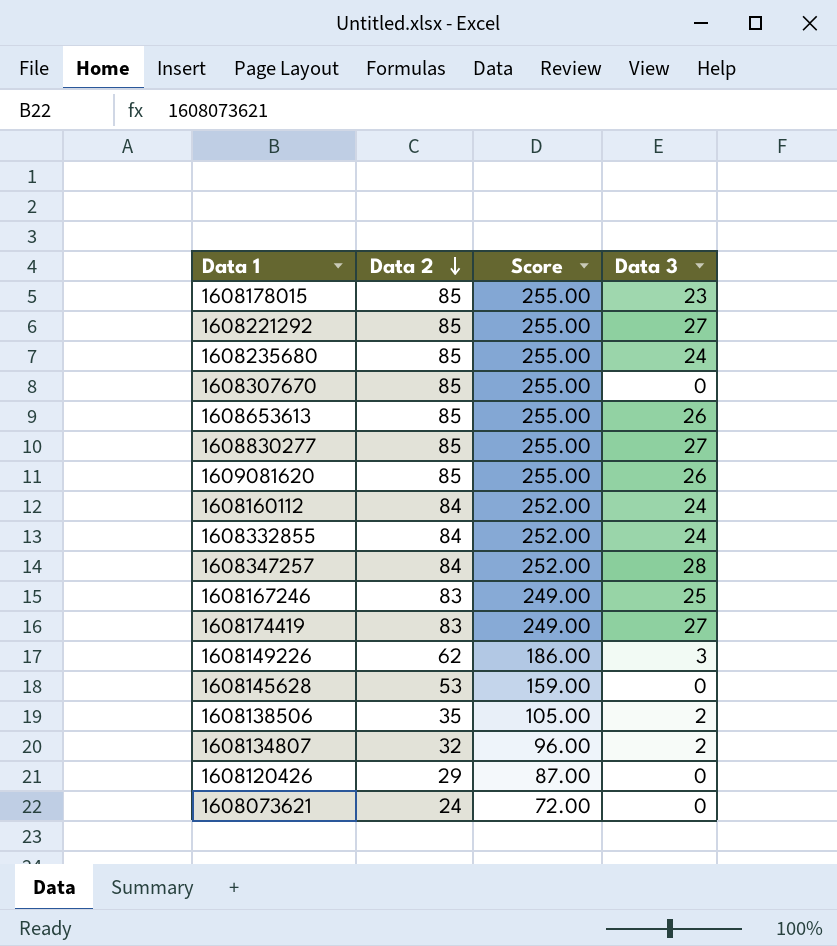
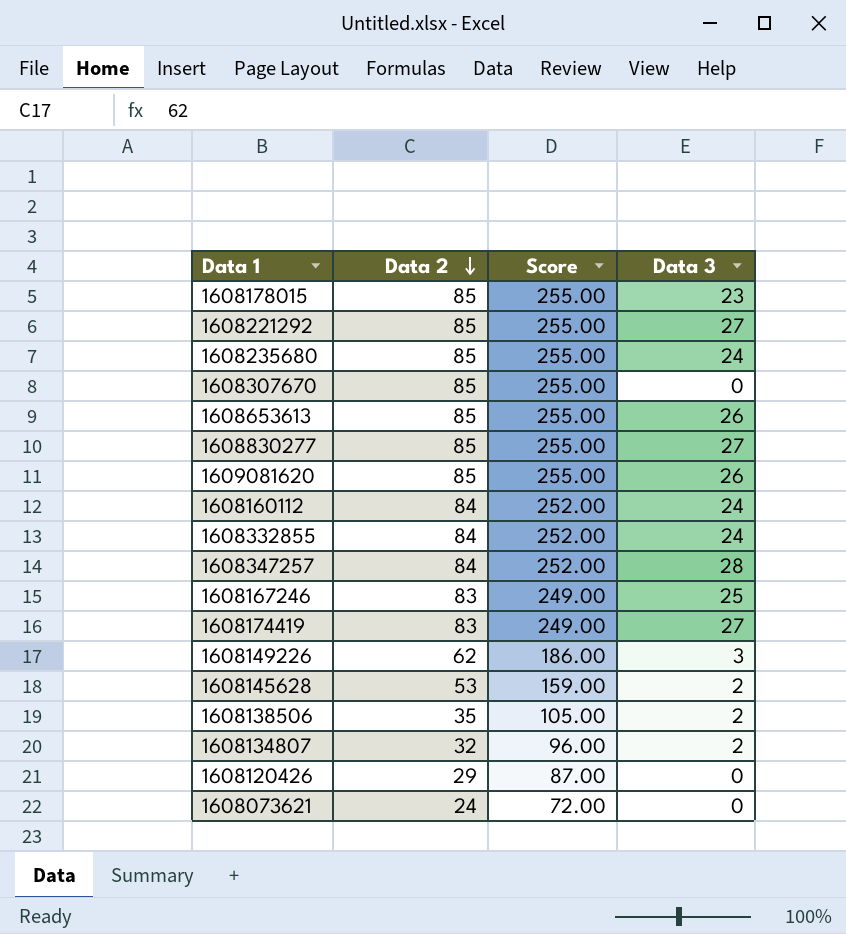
1608145628 | Data 3: 0 -> 2

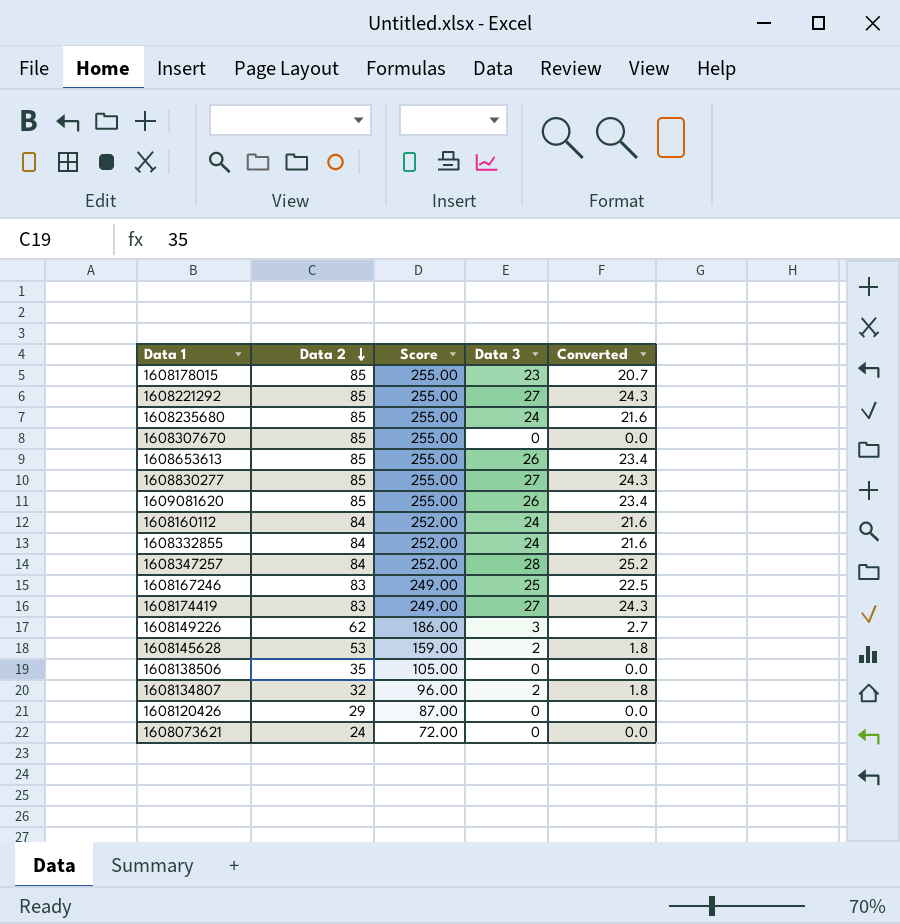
column Converted | formula: none -> [Data 3] * 0.9
1608138506 | Data 3: 2 -> 0

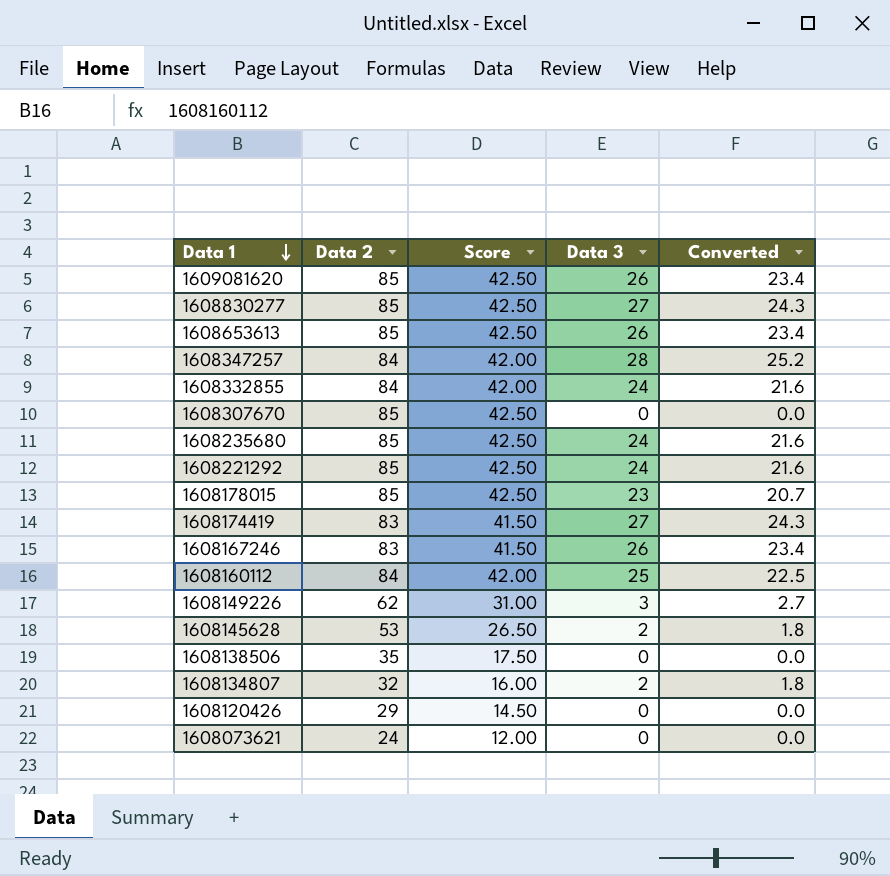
row order: Data 2 descending -> Data 1 descending
column Score | formula: [Data 2] * 3 -> [Data 2] * 0.5
1608221292 | Data 3: 27 -> 24
1608221292 | Converted: 24.3 -> 21.6
1608167246 | Data 3: 25 -> 26
1608167246 | Converted: 22.5 -> 23.4
1608160112 | Data 3: 24 -> 25
1608160112 | Converted: 21.6 -> 22.5

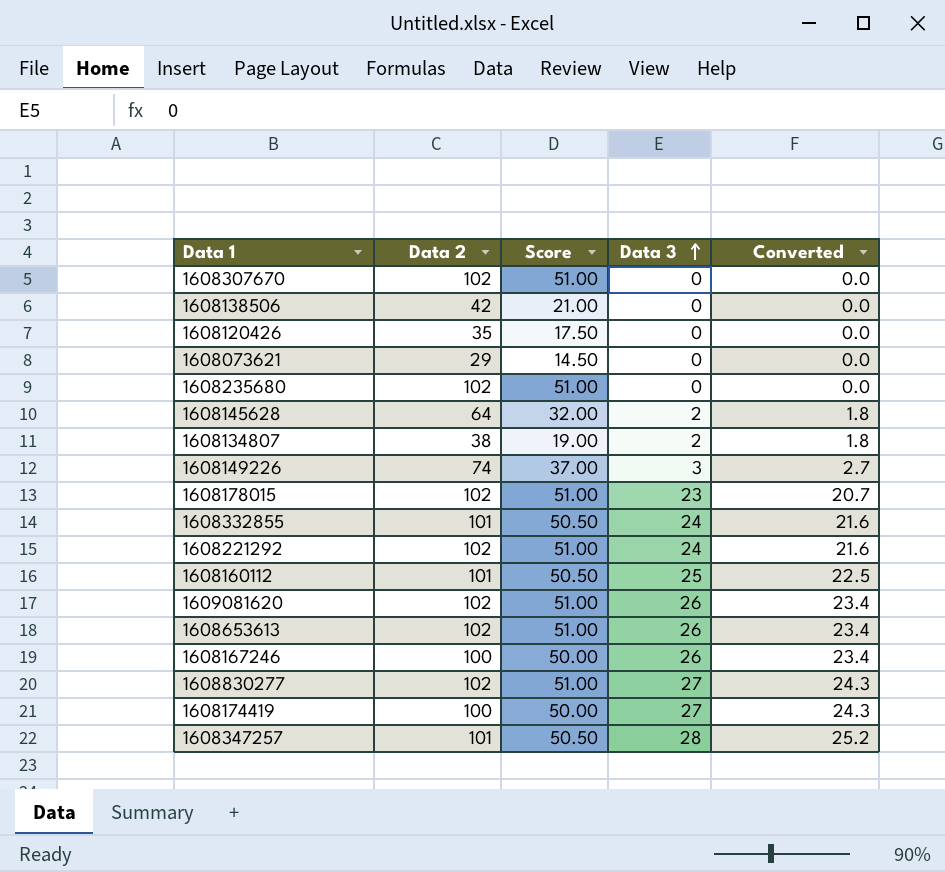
row order: Data 1 descending -> Data 3 ascending
1608307670 | Data 2: 85 -> 102
1608307670 | Score: 42.50 -> 51.00
1608138506 | Data 2: 35 -> 42
1608138506 | Score: 17.50 -> 21.00
1608120426 | Data 2: 29 -> 35
1608120426 | Score: 14.50 -> 17.50
1608073621 | Data 2: 24 -> 29
1608073621 | Score: 12.00 -> 14.50
1608235680 | Data 2: 85 -> 102
1608235680 | Score: 42.50 -> 51.00
1608235680 | Data 3: 24 -> 0
1608235680 | Converted: 21.6 -> 0.0
1608145628 | Data 2: 53 -> 64
1608145628 | Score: 26.50 -> 32.00
1608134807 | Data 2: 32 -> 38
1608134807 | Score: 16.00 -> 19.00
1608149226 | Data 2: 62 -> 74
1608149226 | Score: 31.00 -> 37.00
1608178015 | Data 2: 85 -> 102
1608178015 | Score: 42.50 -> 51.00
1608332855 | Data 2: 84 -> 101
1608332855 | Score: 42.00 -> 50.50
1608221292 | Data 2: 85 -> 102
1608221292 | Score: 42.50 -> 51.00
1608160112 | Data 2: 84 -> 101
1608160112 | Score: 42.00 -> 50.50
1609081620 | Data 2: 85 -> 102
1609081620 | Score: 42.50 -> 51.00
1608653613 | Data 2: 85 -> 102
1608653613 | Score: 42.50 -> 51.00
1608167246 | Data 2: 83 -> 100
1608167246 | Score: 41.50 -> 50.00
1608830277 | Data 2: 85 -> 102
1608830277 | Score: 42.50 -> 51.00
1608174419 | Data 2: 83 -> 100
1608174419 | Score: 41.50 -> 50.00
1608347257 | Data 2: 84 -> 101
1608347257 | Score: 42.00 -> 50.50

